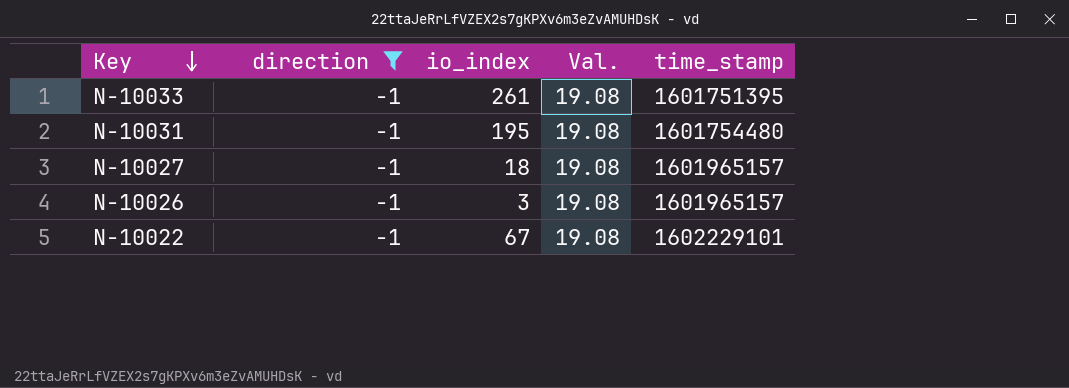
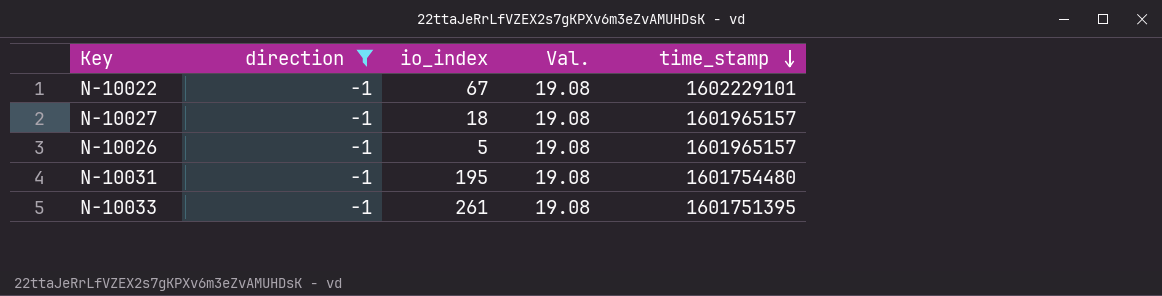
row order: Key descending -> time_stamp descending
N-10026 | io_index: 3 -> 5

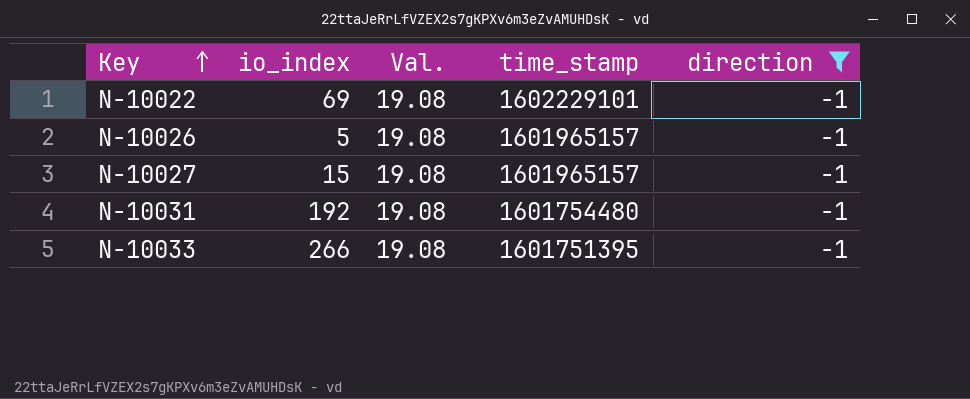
row order: time_stamp descending -> Key ascending
column direction | position: 2 -> 5
N-10022 | io_index: 67 -> 69
N-10027 | io_index: 18 -> 15
N-10031 | io_index: 195 -> 192
N-10033 | io_index: 261 -> 266

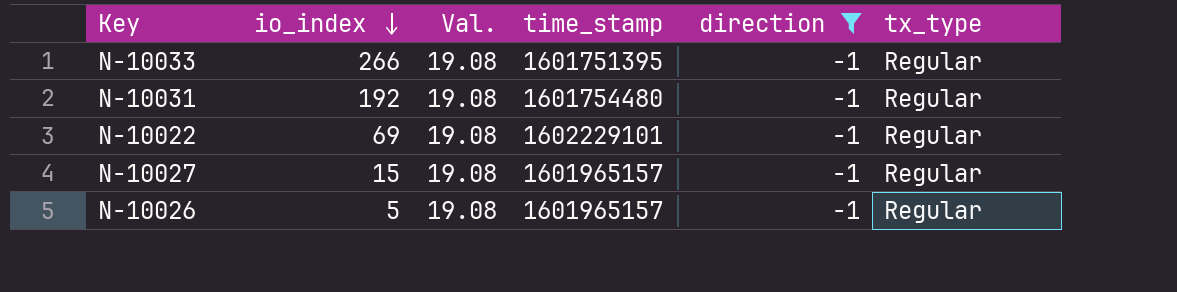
row order: Key ascending -> io_index descending
column tx_type | position: none -> 6

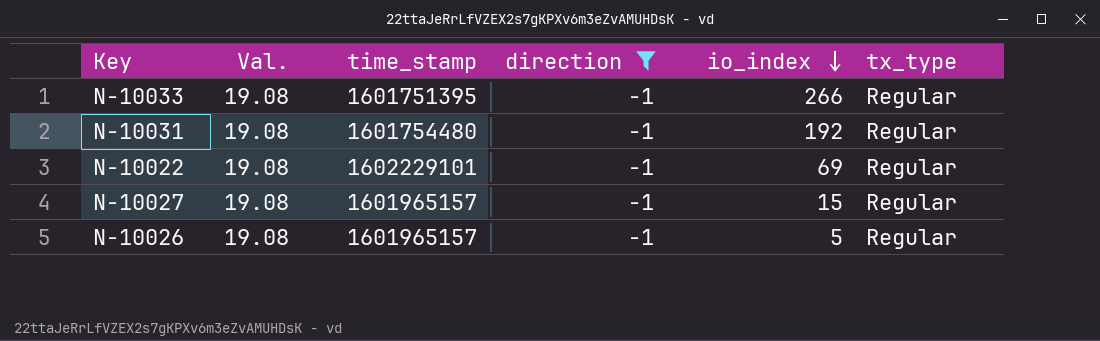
column io_index | position: 2 -> 5

